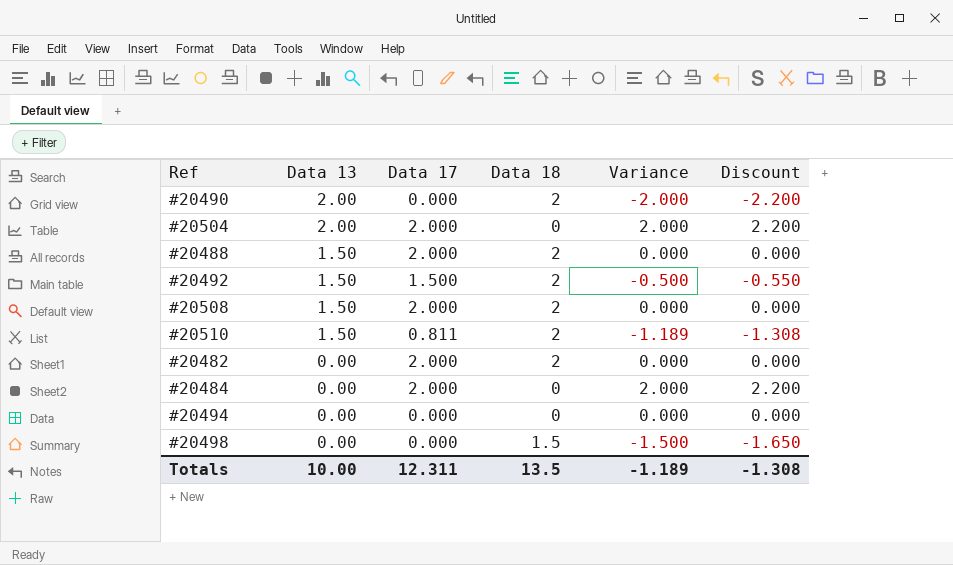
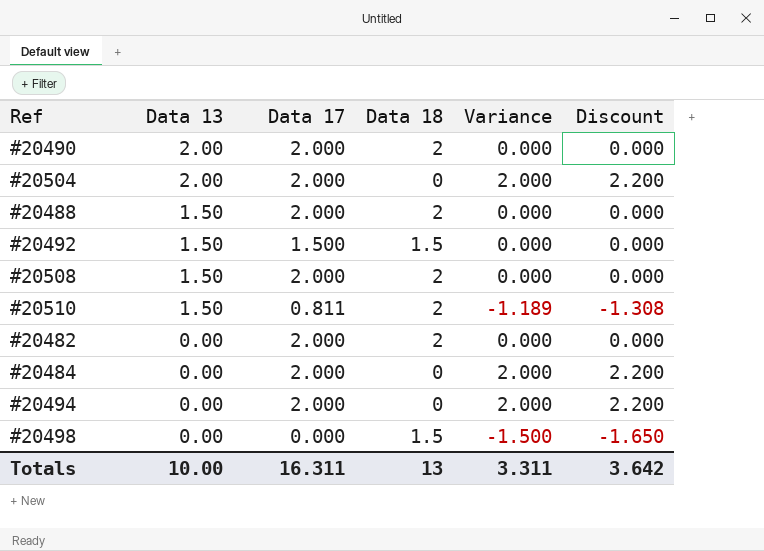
#20490 | Data 17: 0.000 -> 2.000
#20490 | Variance: -2.000 -> 0.000
#20490 | Discount: -2.200 -> 0.000
#20492 | Data 18: 2 -> 1.5
#20492 | Variance: -0.500 -> 0.000
#20492 | Discount: -0.550 -> 0.000
#20494 | Data 17: 0.000 -> 2.000
#20494 | Variance: 0.000 -> 2.000
#20494 | Discount: 0.000 -> 2.200
Totals | Data 17: 12.311 -> 16.311
Totals | Data 18: 13.5 -> 13
Totals | Variance: -1.189 -> 3.311
Totals | Discount: -1.308 -> 3.642

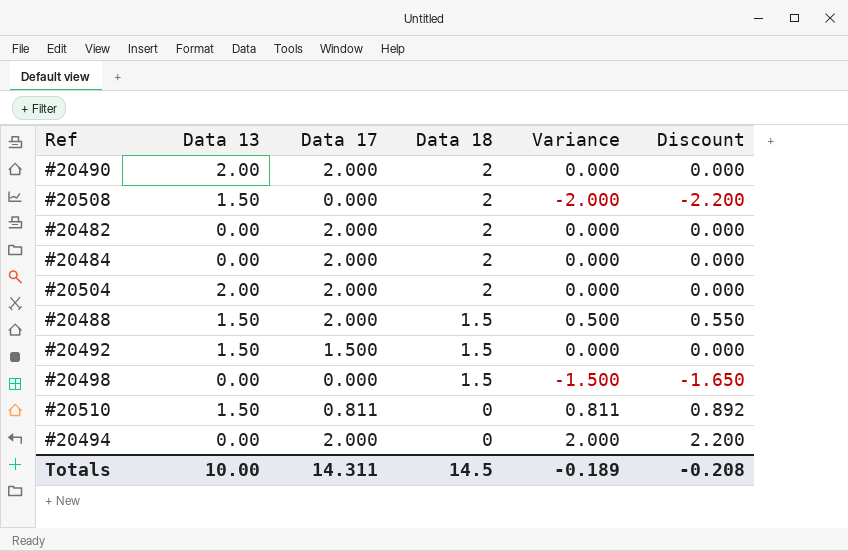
row order: Data 13 descending -> Data 18 descending
#20508 | Data 17: 2.000 -> 0.000
#20508 | Variance: 0.000 -> -2.000
#20508 | Discount: 0.000 -> -2.200
#20484 | Data 18: 0 -> 2
#20484 | Variance: 2.000 -> 0.000
#20484 | Discount: 2.200 -> 0.000
#20504 | Data 18: 0 -> 2
#20504 | Variance: 2.000 -> 0.000
#20504 | Discount: 2.200 -> 0.000
#20488 | Data 18: 2 -> 1.5
#20488 | Variance: 0.000 -> 0.500
#20488 | Discount: 0.000 -> 0.550
#20510 | Data 18: 2 -> 0
#20510 | Variance: -1.189 -> 0.811
#20510 | Discount: -1.308 -> 0.892
Totals | Data 17: 16.311 -> 14.311
Totals | Data 18: 13 -> 14.5
Totals | Variance: 3.311 -> -0.189
Totals | Discount: 3.642 -> -0.208

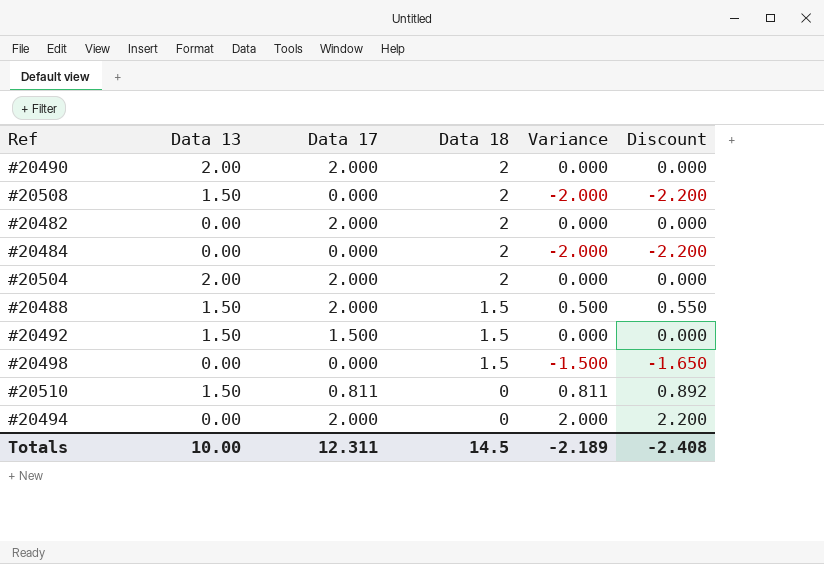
#20484 | Data 17: 2.000 -> 0.000
#20484 | Variance: 0.000 -> -2.000
#20484 | Discount: 0.000 -> -2.200
Totals | Data 17: 14.311 -> 12.311
Totals | Variance: -0.189 -> -2.189
Totals | Discount: -0.208 -> -2.408

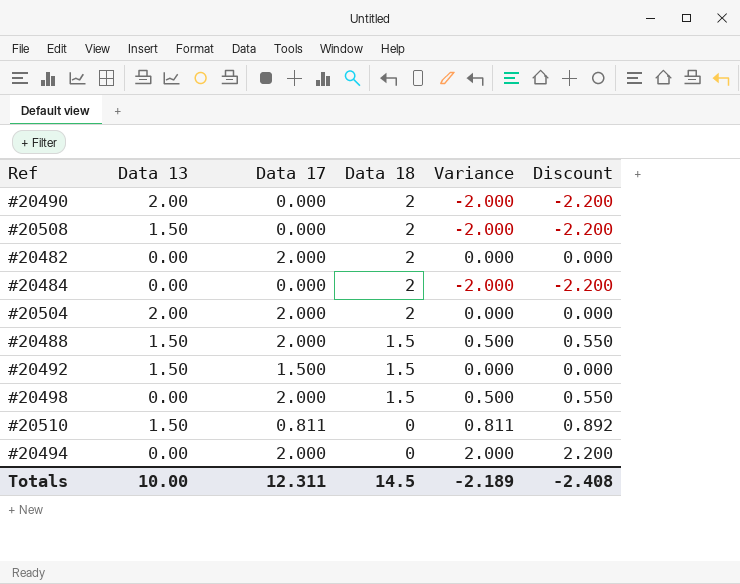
#20490 | Data 17: 2.000 -> 0.000
#20490 | Variance: 0.000 -> -2.000
#20490 | Discount: 0.000 -> -2.200
#20498 | Data 17: 0.000 -> 2.000
#20498 | Variance: -1.500 -> 0.500
#20498 | Discount: -1.650 -> 0.550

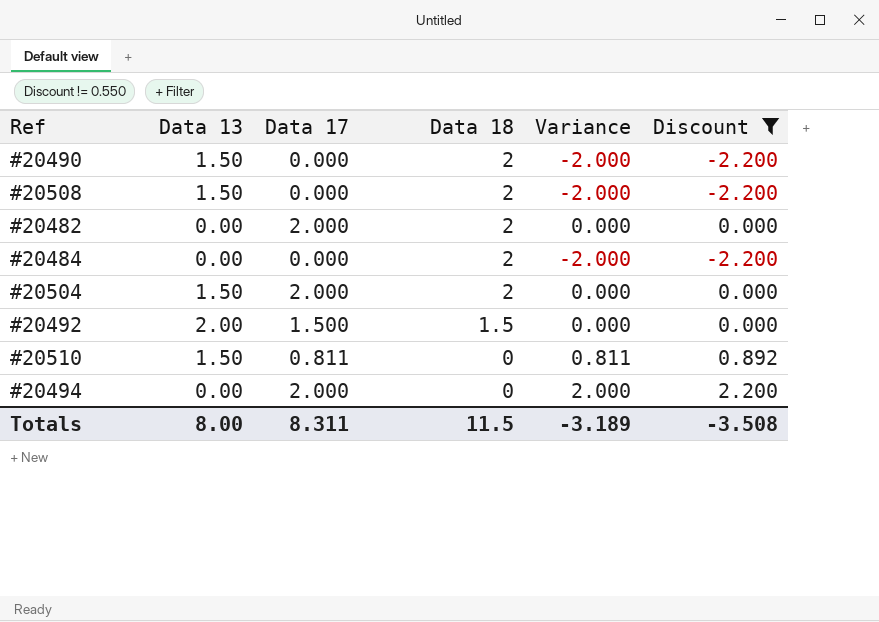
filter: none -> Discount != 0.550
#20490 | Data 13: 2.00 -> 1.50
#20504 | Data 13: 2.00 -> 1.50
#20492 | Data 13: 1.50 -> 2.00
Totals | Data 13: 10.00 -> 8.00
Totals | Data 17: 12.311 -> 8.311
Totals | Data 18: 14.5 -> 11.5
Totals | Variance: -2.189 -> -3.189
Totals | Discount: -2.408 -> -3.508

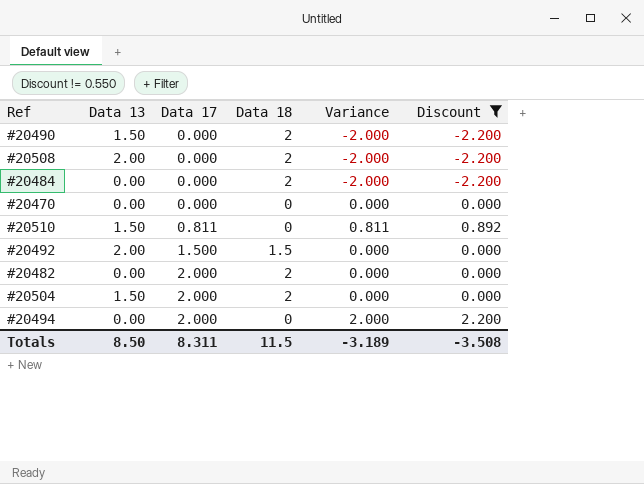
row order: Data 18 descending -> Data 17 ascending
#20508 | Data 13: 1.50 -> 2.00
row #20470: none -> 0.00 | 0.000 | 0 | 0.000 | 0.000
Totals | Data 13: 8.00 -> 8.50

